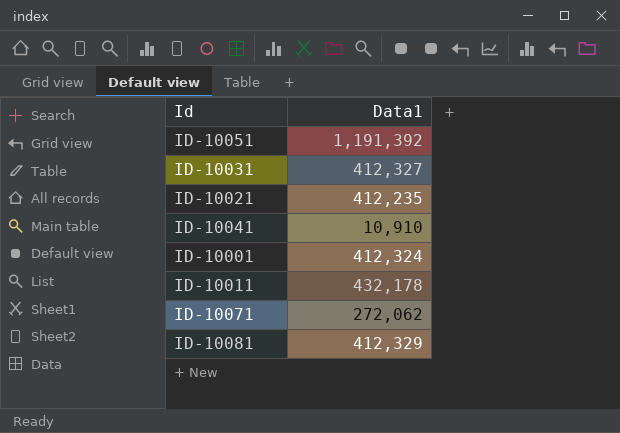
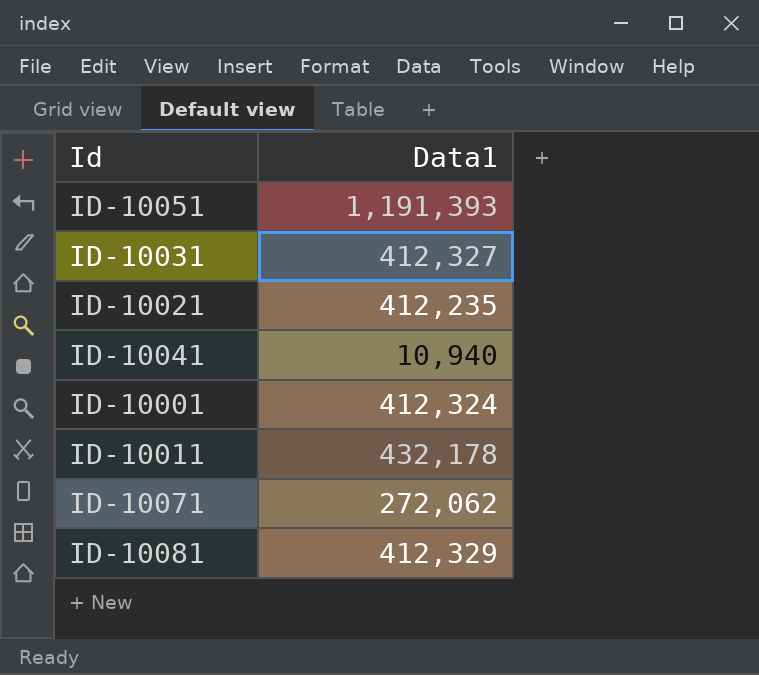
ID-10051 | Data1: 1,191,392 -> 1,191,393
ID-10041 | Data1: 10,910 -> 10,940

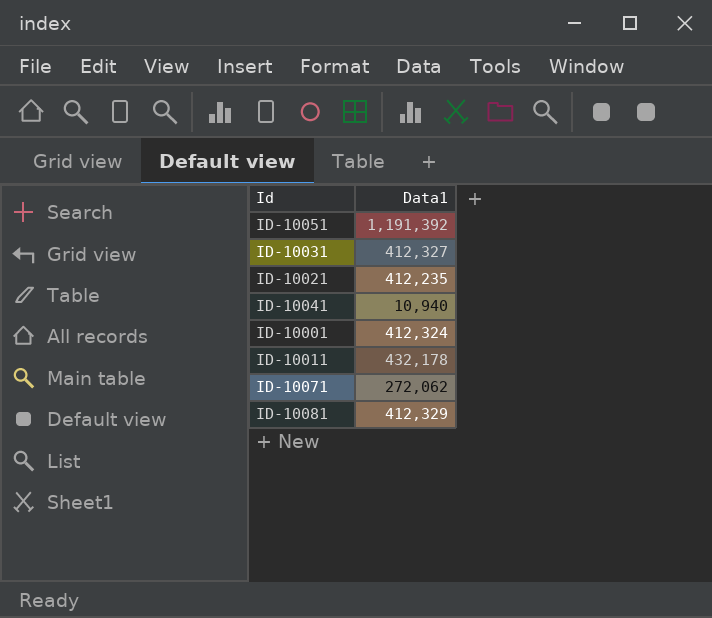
ID-10051 | Data1: 1,191,393 -> 1,191,392

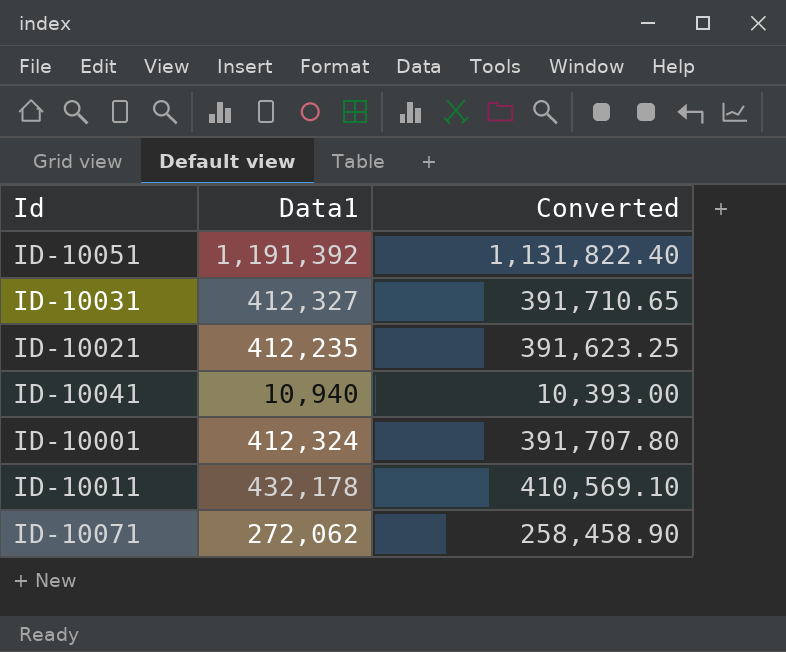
column Converted | formula: none -> [Data1] * 0.95
row ID-10081: 412,329 -> none

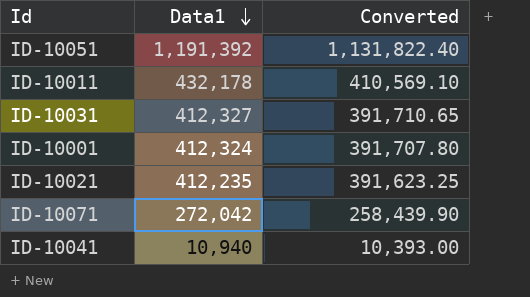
row order: none -> Data1 descending
ID-10071 | Data1: 272,062 -> 272,042
ID-10071 | Converted: 258,458.90 -> 258,439.90

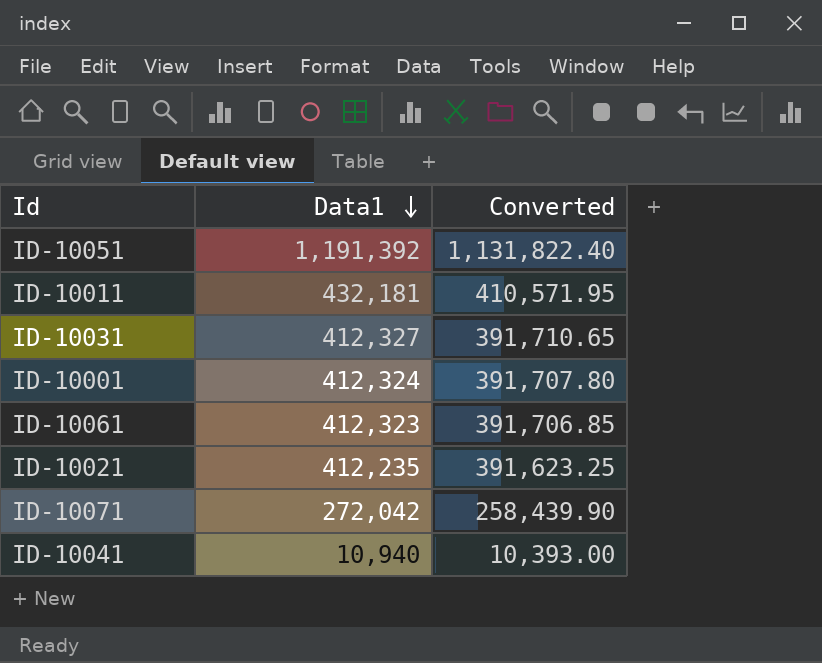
ID-10011 | Data1: 432,178 -> 432,181
ID-10011 | Converted: 410,569.10 -> 410,571.95
row ID-10061: none -> 412,323 | 391,706.85

